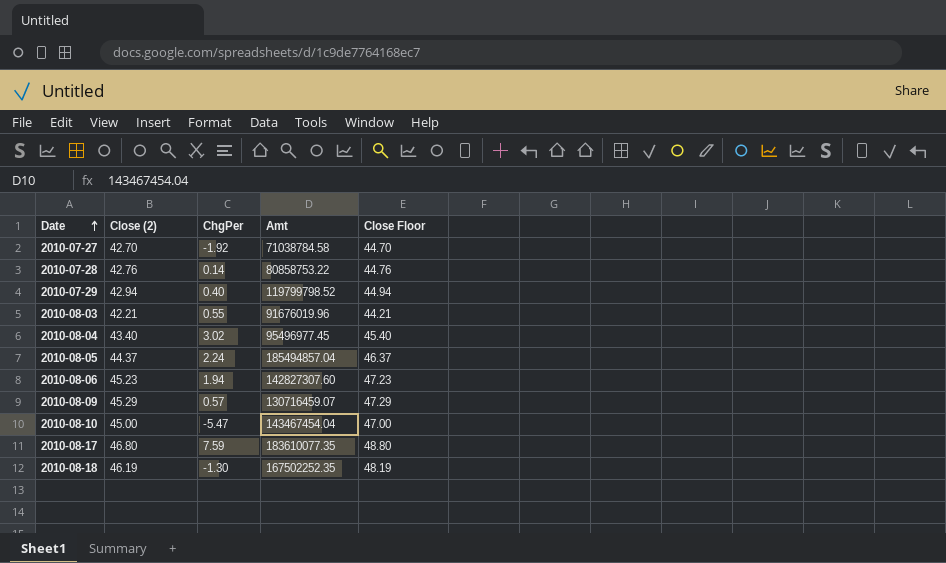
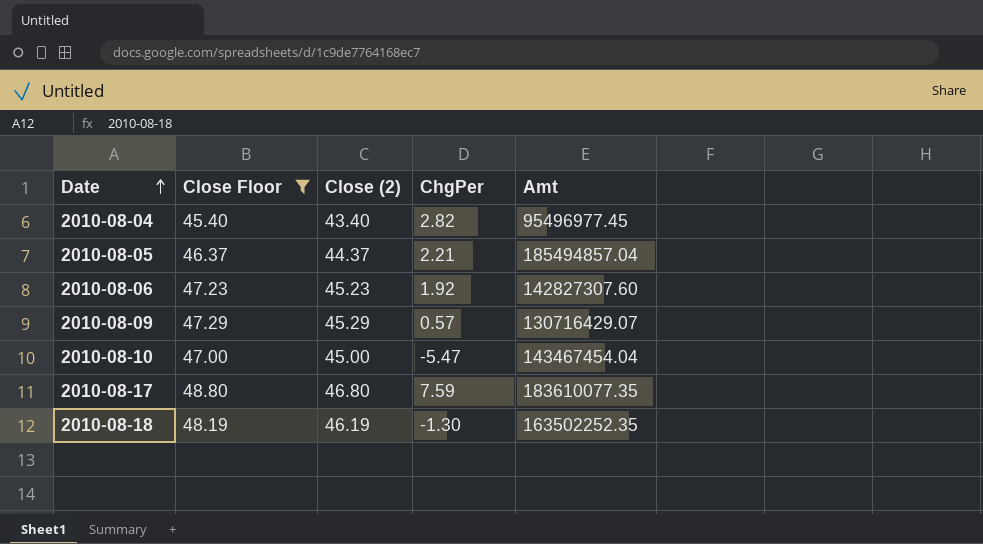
filter: none -> Close Floor >= 45.40
column Close Floor | position: 5 -> 2
2010-08-04 | ChgPer: 3.02 -> 2.82
2010-08-05 | ChgPer: 2.24 -> 2.21
2010-08-06 | ChgPer: 1.94 -> 1.92
2010-08-09 | Amt: 130716459.07 -> 130716429.07
2010-08-18 | Amt: 167502252.35 -> 163502252.35

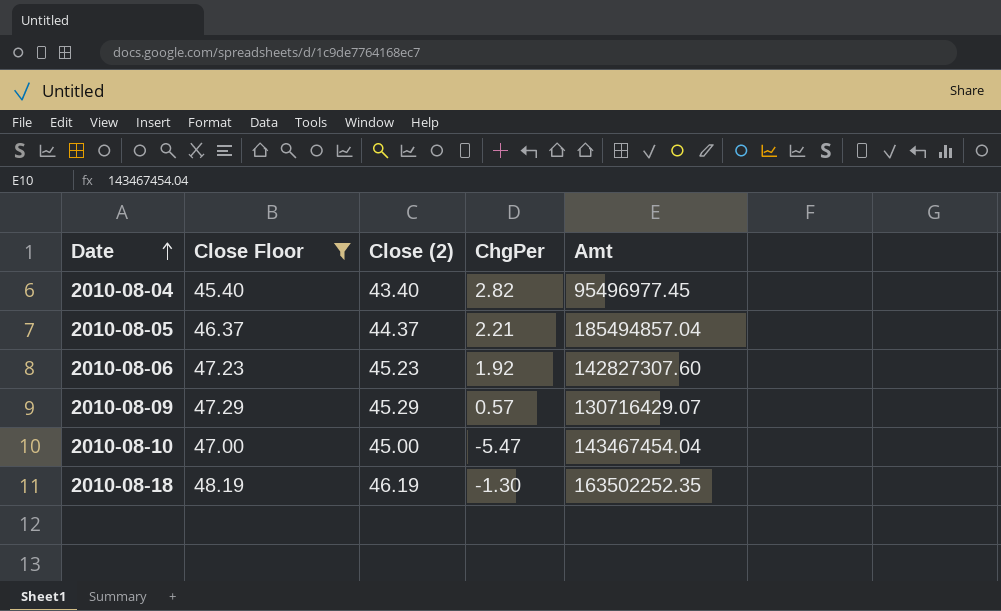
row 2010-08-17: 48.80 | 46.80 | 7.59 | 183610077.35 -> none

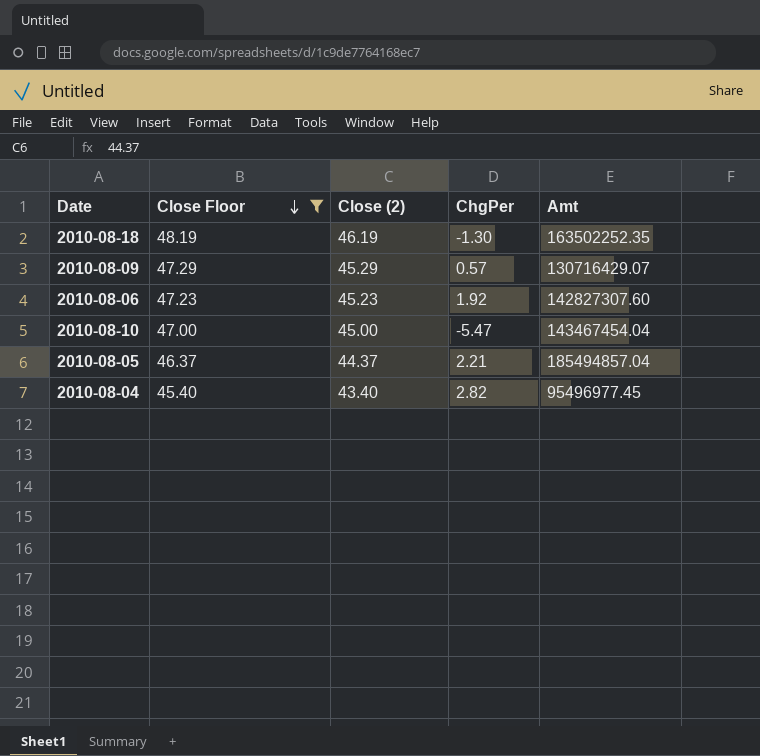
row order: Date ascending -> Close Floor descending

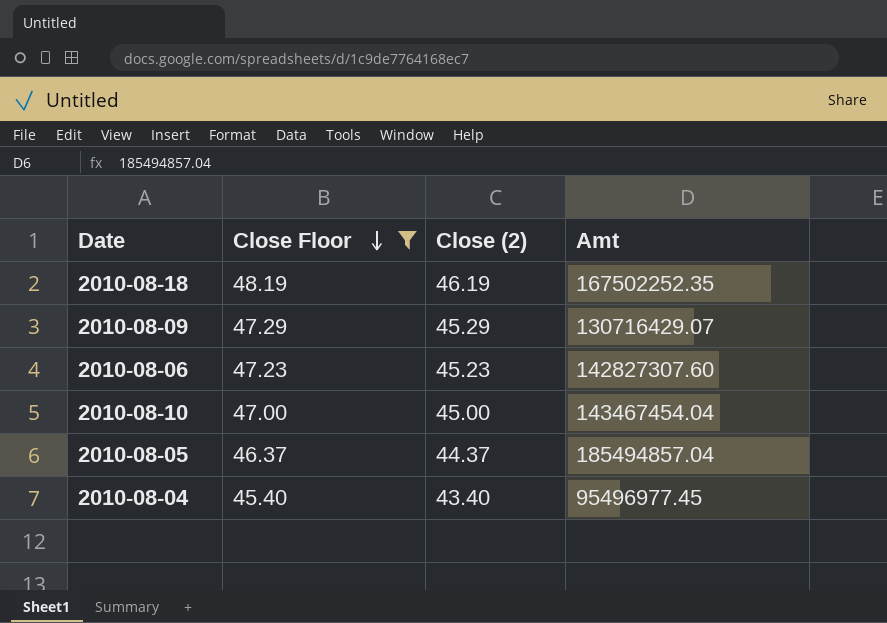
column ChgPer | position: 4 -> none
2010-08-18 | Amt: 163502252.35 -> 167502252.35

